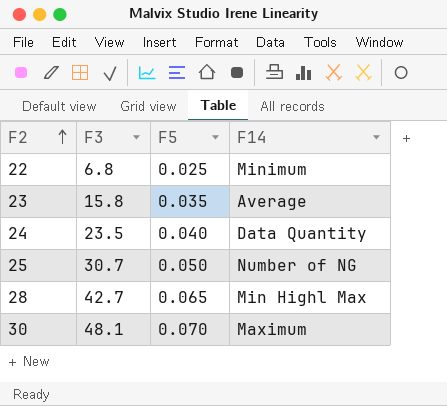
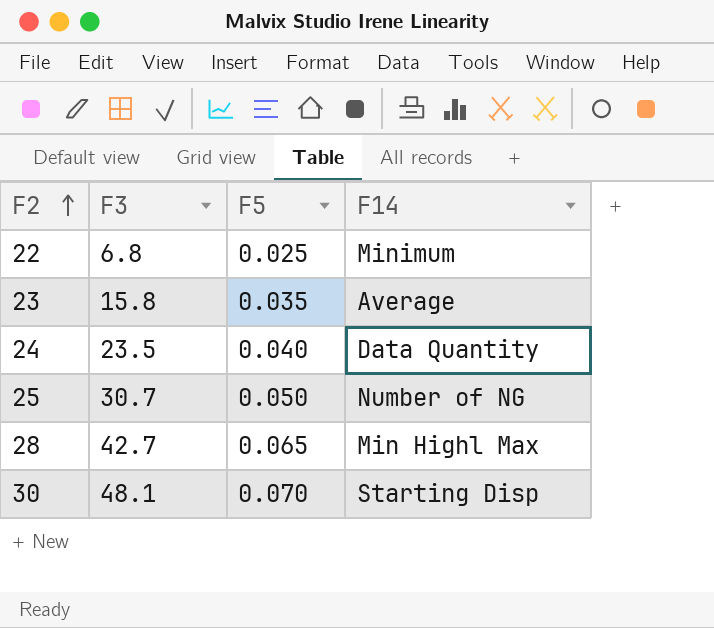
30 | F14: Maximum -> Starting Disp

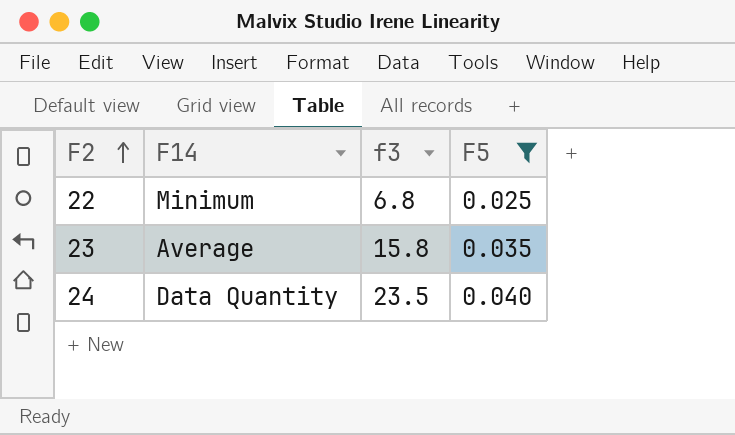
filter: none -> F5 <= 0.040
column F14 | position: 4 -> 2
column name: F3 -> f3

